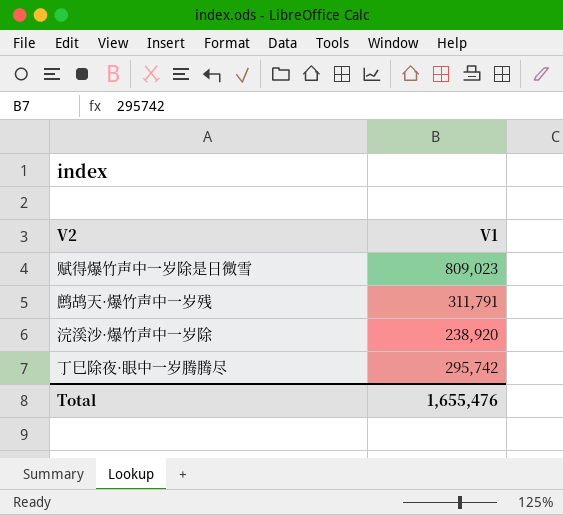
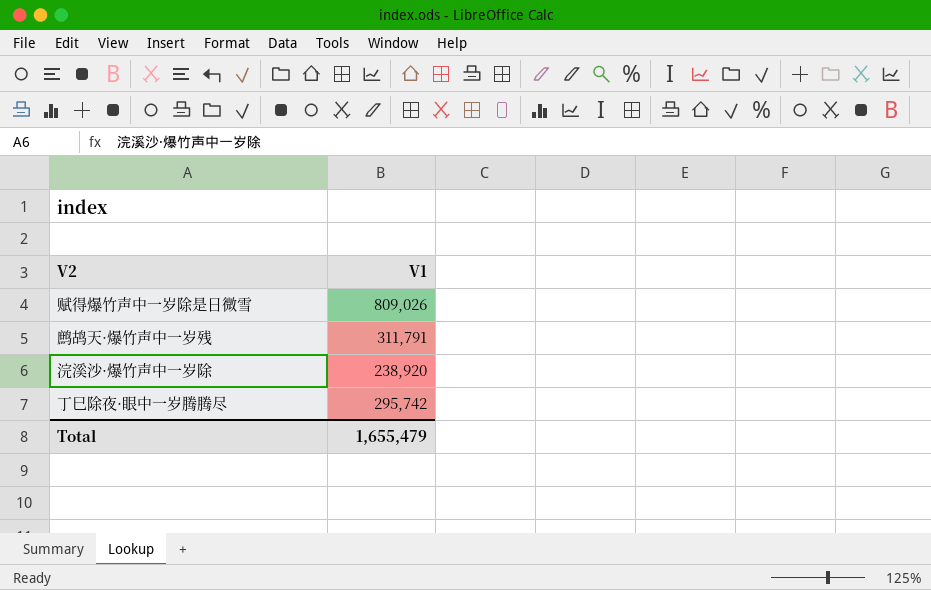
赋得爆竹声中一岁除是日微雪 | V1: 809,023 -> 809,026
Total | V1: 1,655,476 -> 1,655,479

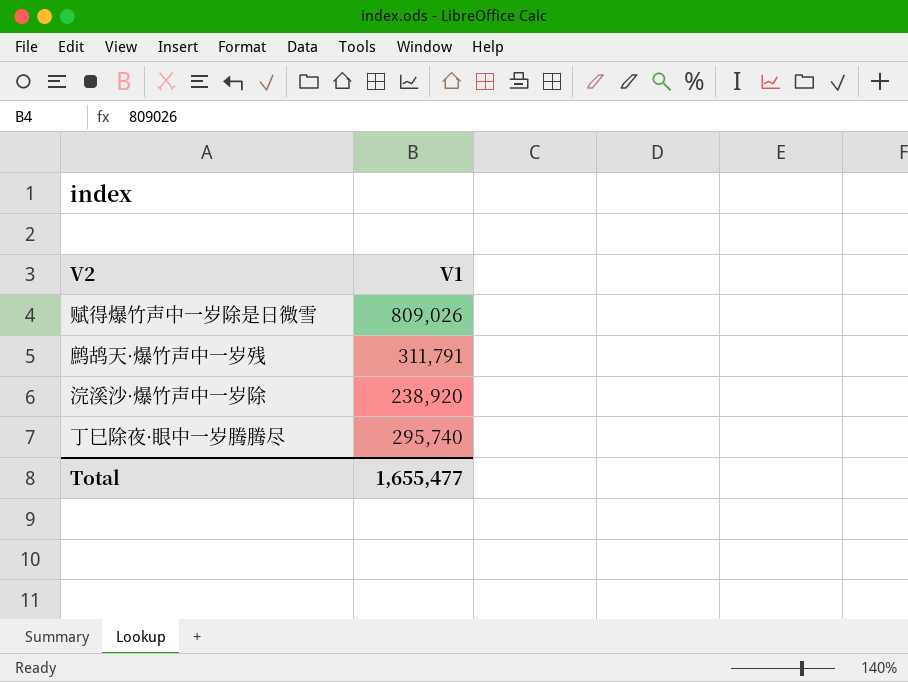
丁巳除夜·眼中一岁腾腾尽 | V1: 295,742 -> 295,740
Total | V1: 1,655,479 -> 1,655,477

